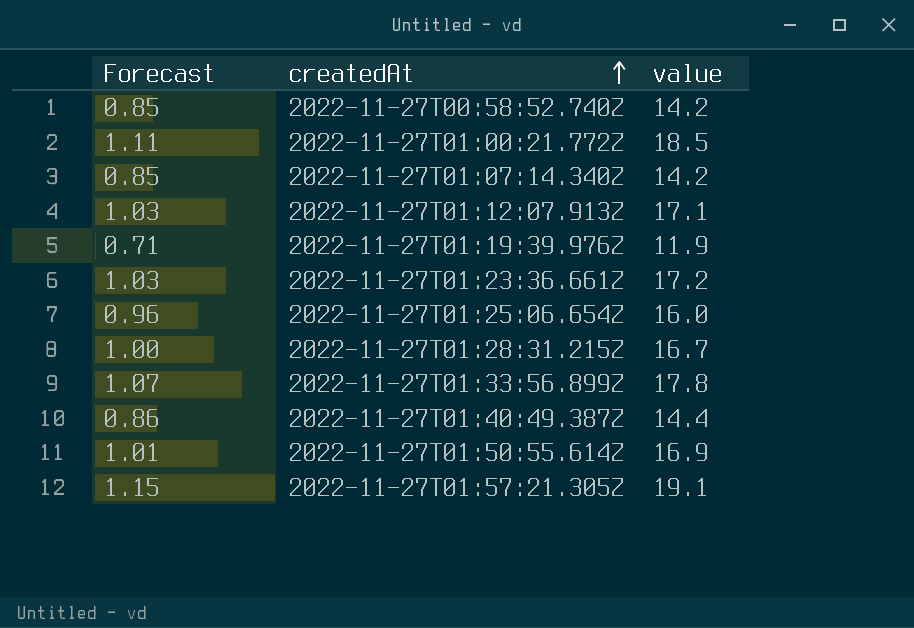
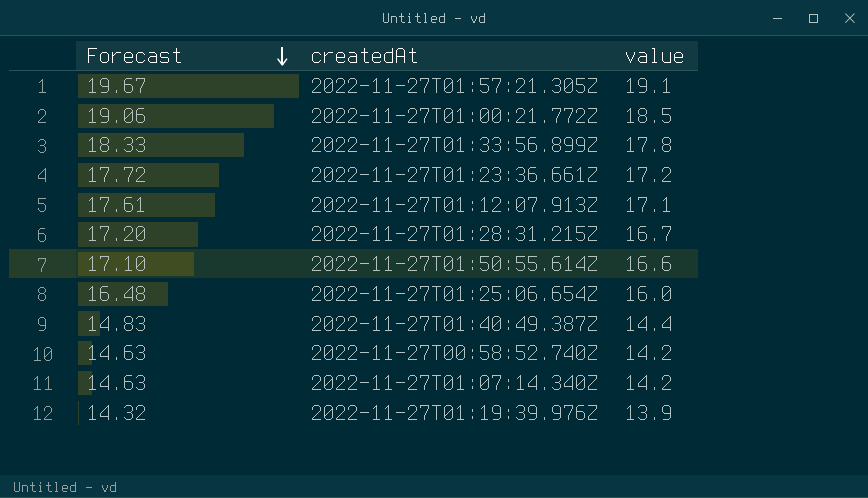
row order: createdAt ascending -> Forecast descending
column Forecast | formula: [value] * 0.06 -> [value] * 1.03
2022-11-27T01:50:55.614Z | value: 16.9 -> 16.6
2022-11-27T01:19:39.976Z | value: 11.9 -> 13.9

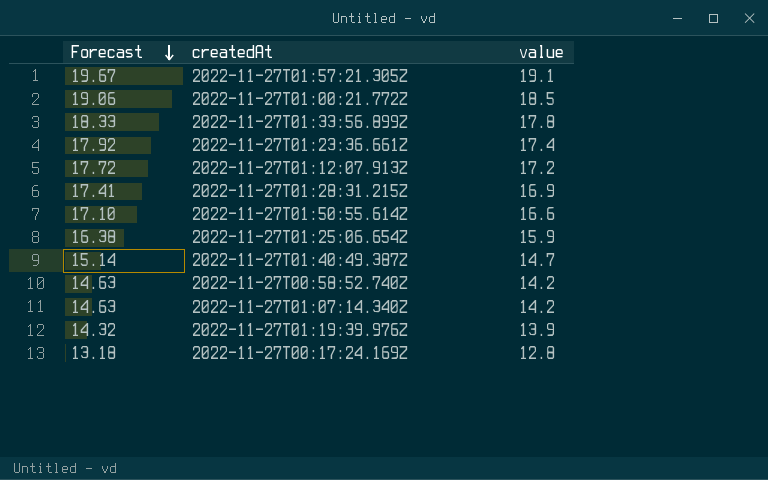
2022-11-27T01:23:36.661Z | Forecast: 17.72 -> 17.92
2022-11-27T01:23:36.661Z | value: 17.2 -> 17.4
2022-11-27T01:12:07.913Z | Forecast: 17.61 -> 17.72
2022-11-27T01:12:07.913Z | value: 17.1 -> 17.2
2022-11-27T01:28:31.215Z | Forecast: 17.20 -> 17.41
2022-11-27T01:28:31.215Z | value: 16.7 -> 16.9
2022-11-27T01:25:06.654Z | Forecast: 16.48 -> 16.38
2022-11-27T01:25:06.654Z | value: 16.0 -> 15.9
2022-11-27T01:40:49.387Z | Forecast: 14.83 -> 15.14
2022-11-27T01:40:49.387Z | value: 14.4 -> 14.7
row 2022-11-27T00:17:24.169Z: none -> 13.18 | 12.8

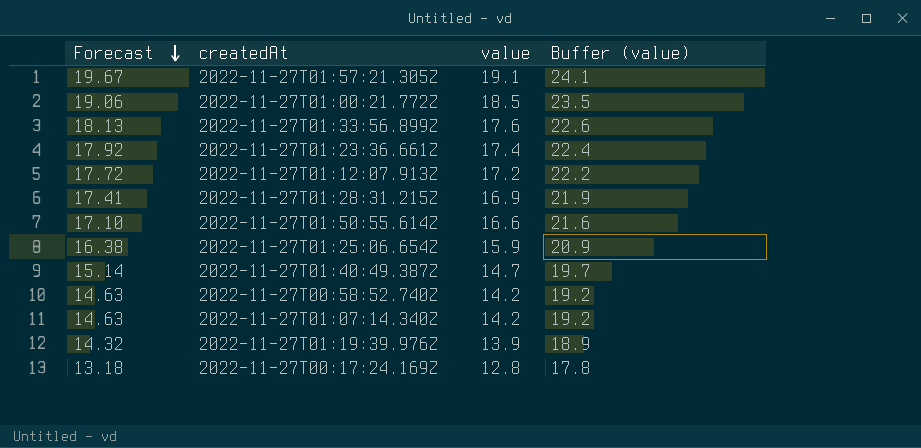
column Buffer (value) | formula: none -> [value] + 5
2022-11-27T01:33:56.899Z | Forecast: 18.33 -> 18.13
2022-11-27T01:33:56.899Z | value: 17.8 -> 17.6

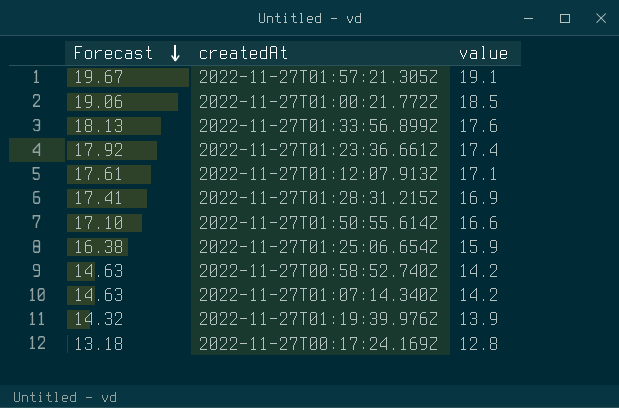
column Buffer (value) | formula: [value] + 5 -> none
row 2022-11-27T01:40:49.387Z: 15.14 | 14.7 | 19.7 -> none
2022-11-27T01:12:07.913Z | Forecast: 17.72 -> 17.61
2022-11-27T01:12:07.913Z | value: 17.2 -> 17.1

